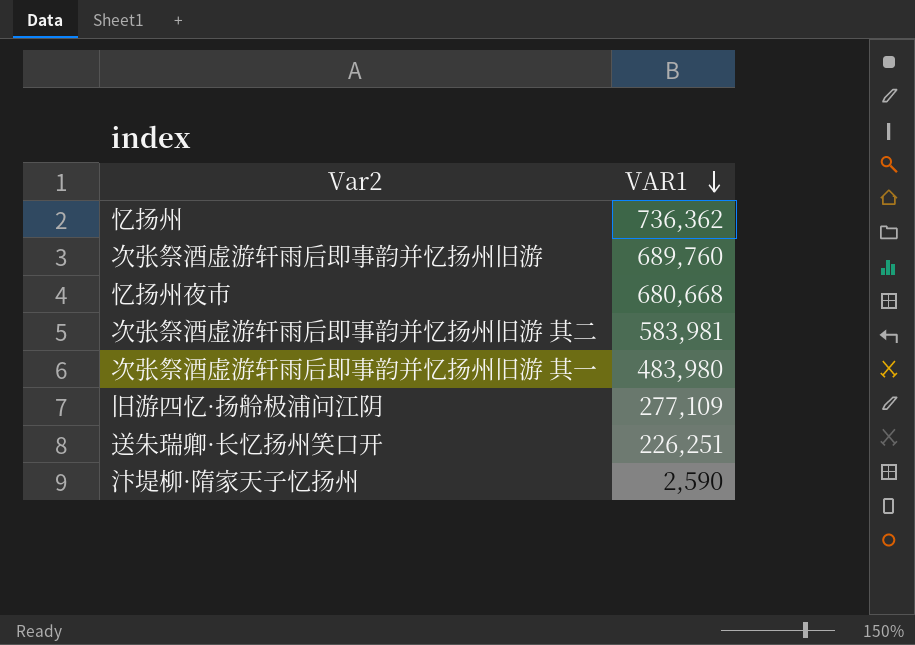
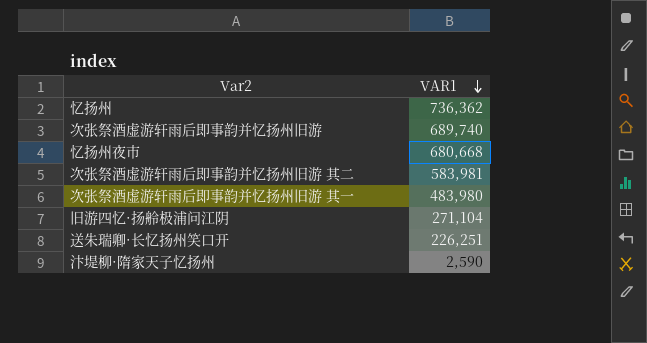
次张祭酒虚游轩雨后即事韵并忆扬州旧游 | VAR1: 689,760 -> 689,740
旧游四忆·扬舲极浦问江阴 | VAR1: 277,109 -> 271,104

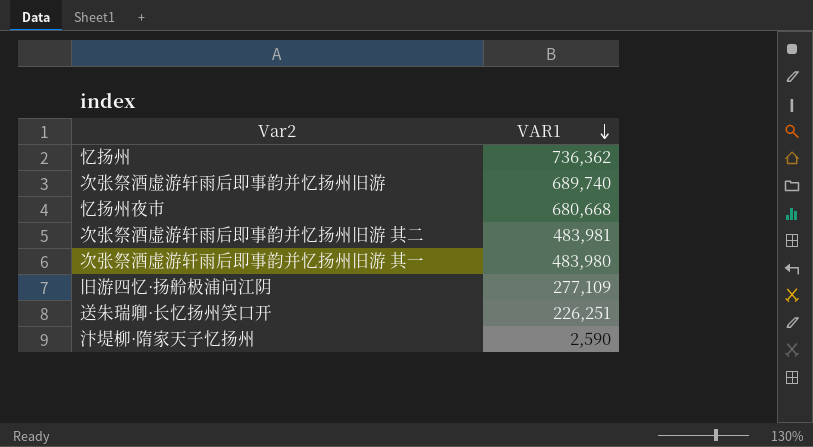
次张祭酒虚游轩雨后即事韵并忆扬州旧游 其二 | VAR1: 583,981 -> 483,981
旧游四忆·扬舲极浦问江阴 | VAR1: 271,104 -> 277,109

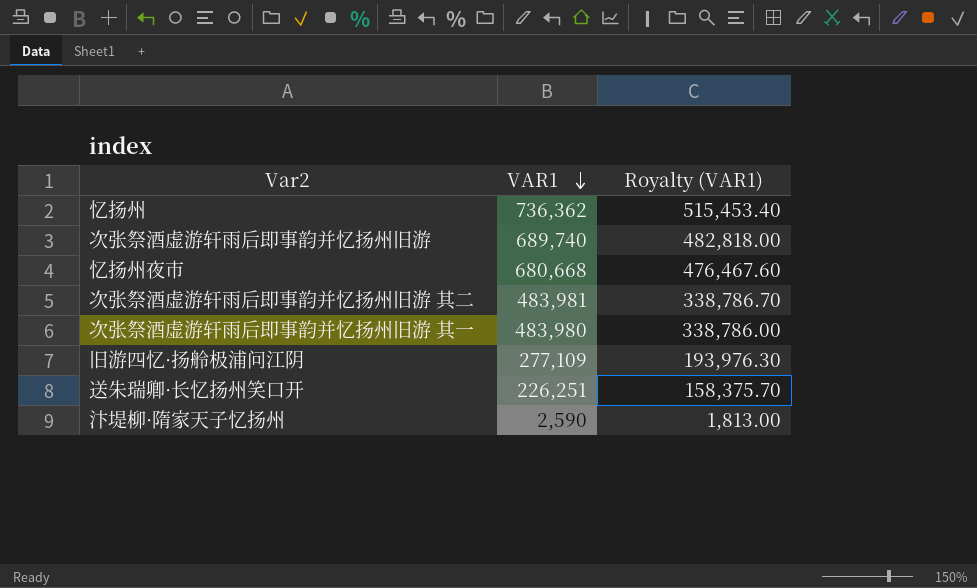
column Royalty (VAR1) | formula: none -> [VAR1] * 0.7

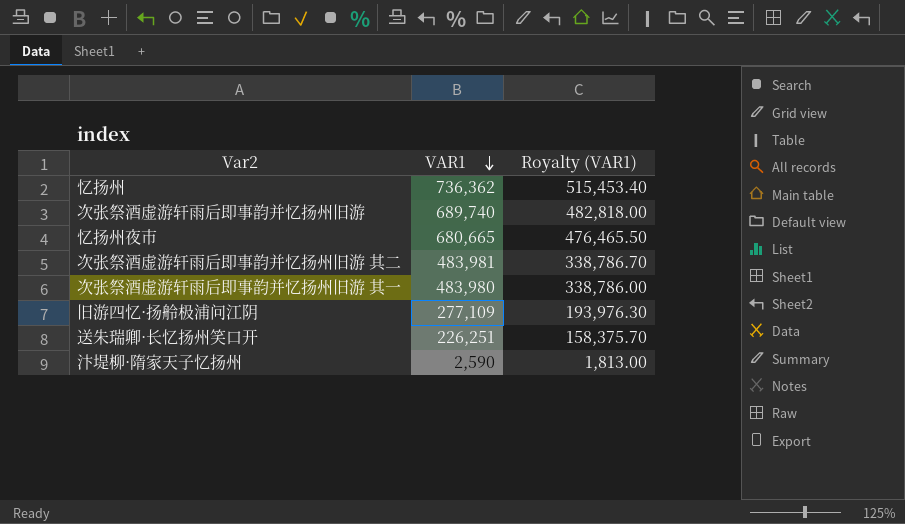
忆扬州夜市 | VAR1: 680,668 -> 680,665
忆扬州夜市 | Royalty (VAR1): 476,467.60 -> 476,465.50

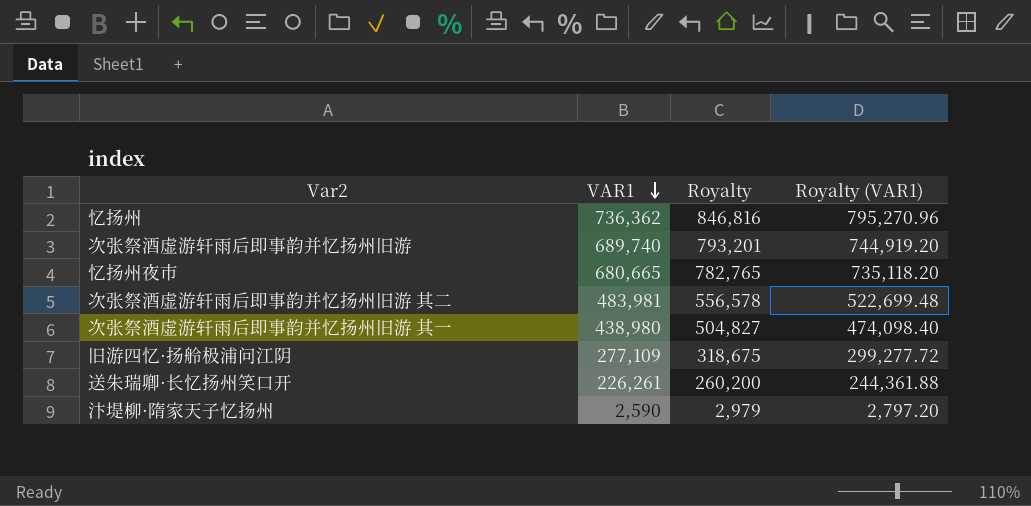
column Royalty | formula: none -> [VAR1] * 1.15
column Royalty (VAR1) | formula: [VAR1] * 0.7 -> [VAR1] * 1.08
次张祭酒虚游轩雨后即事韵并忆扬州旧游 其一 | VAR1: 483,980 -> 438,980
送朱瑞卿·长忆扬州笑口开 | VAR1: 226,251 -> 226,261

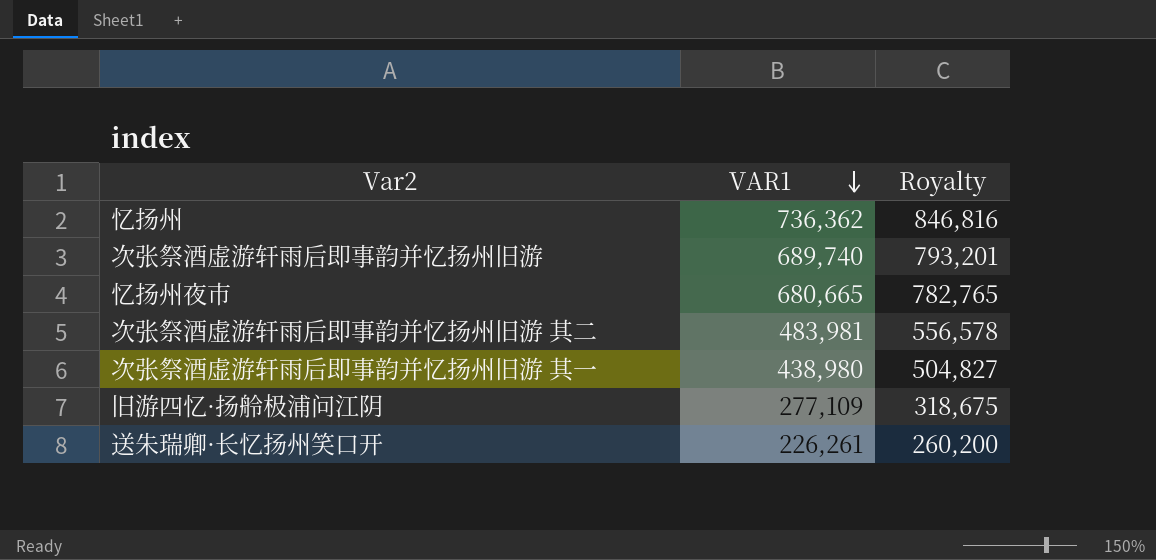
column Royalty (VAR1) | formula: [VAR1] * 1.08 -> none
row 汴堤柳·隋家天子忆扬州: 2,590 | 2,979 | 2,797.20 -> none

